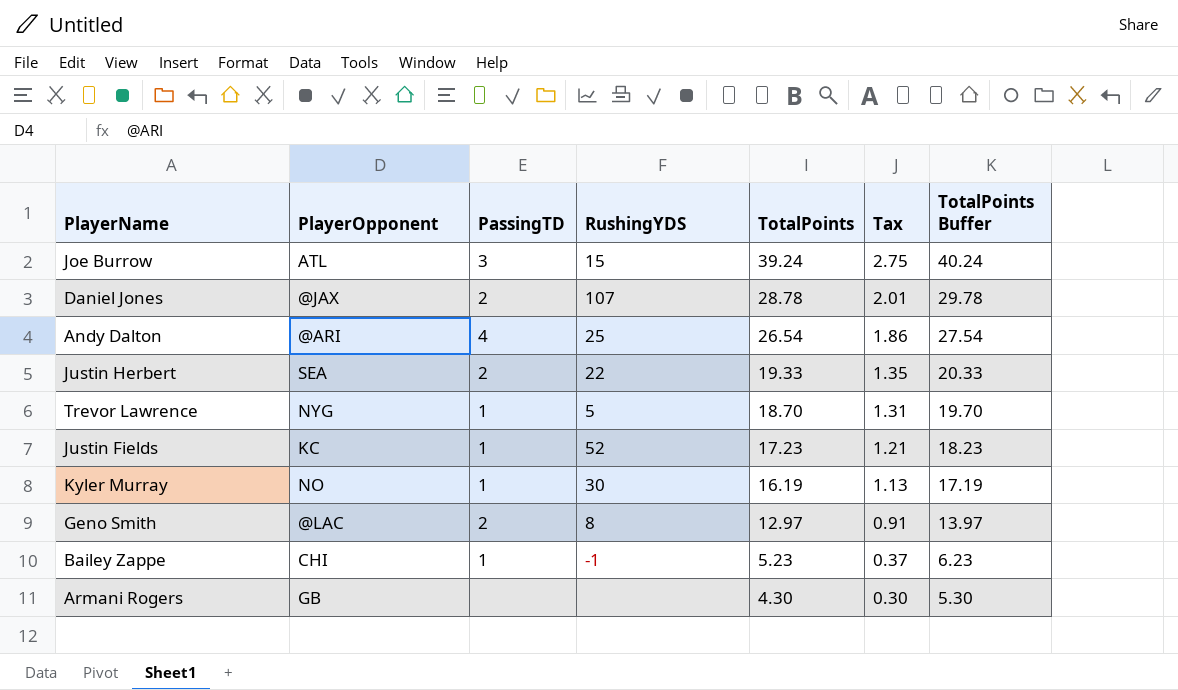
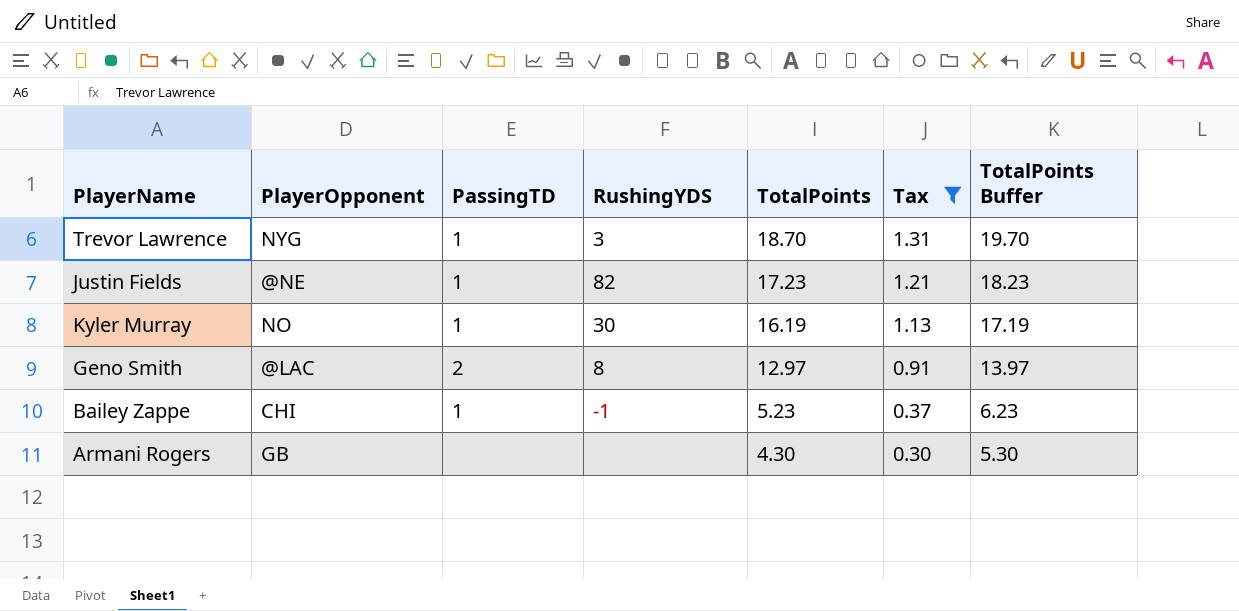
filter: none -> Tax <= 1.31
Trevor Lawrence | RushingYDS: 5 -> 3
Justin Fields | PlayerOpponent: KC -> @NE
Justin Fields | RushingYDS: 52 -> 82

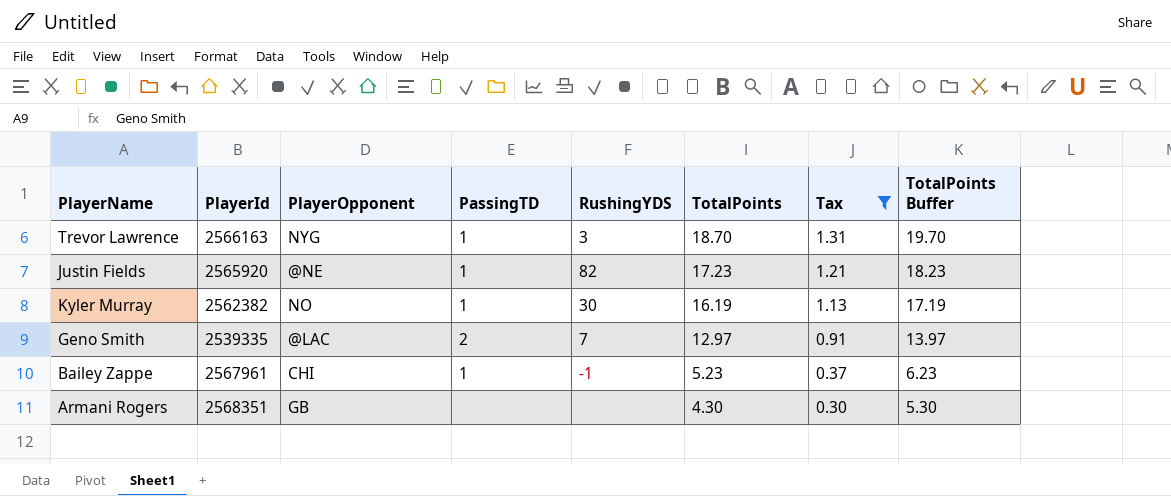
column PlayerId | position: none -> 2
Geno Smith | RushingYDS: 8 -> 7

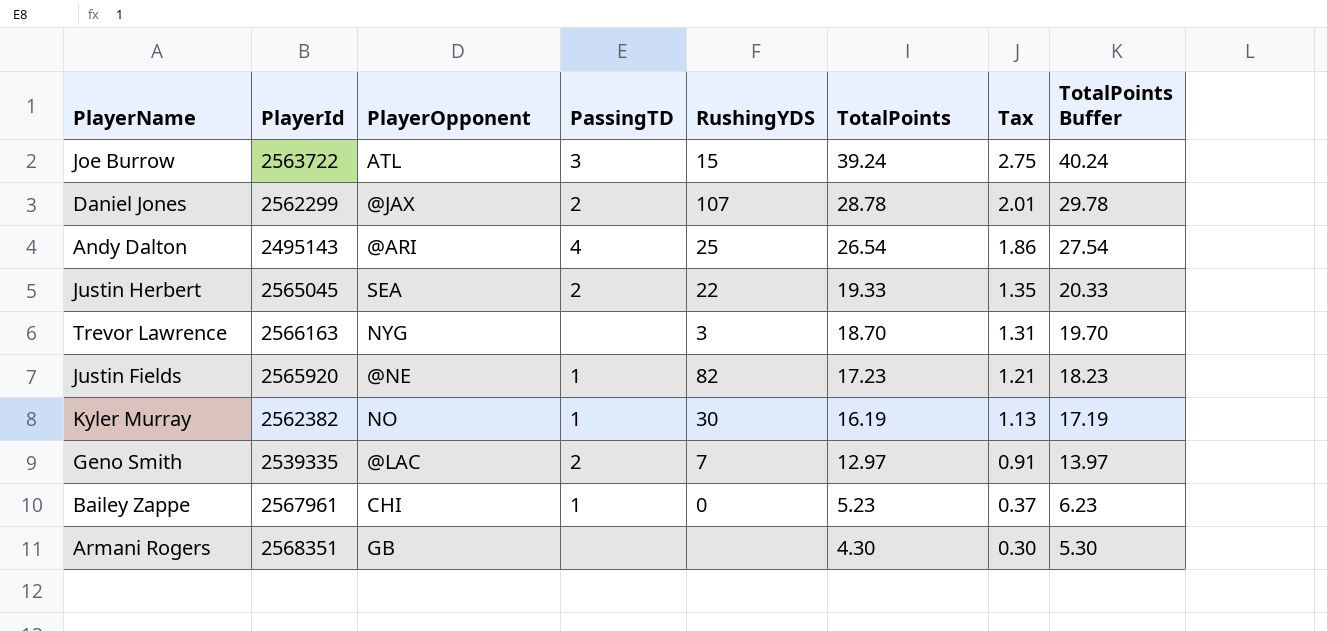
filter: Tax <= 1.31 -> none
Trevor Lawrence | PassingTD: 1 -> none
Bailey Zappe | RushingYDS: -1 -> 0

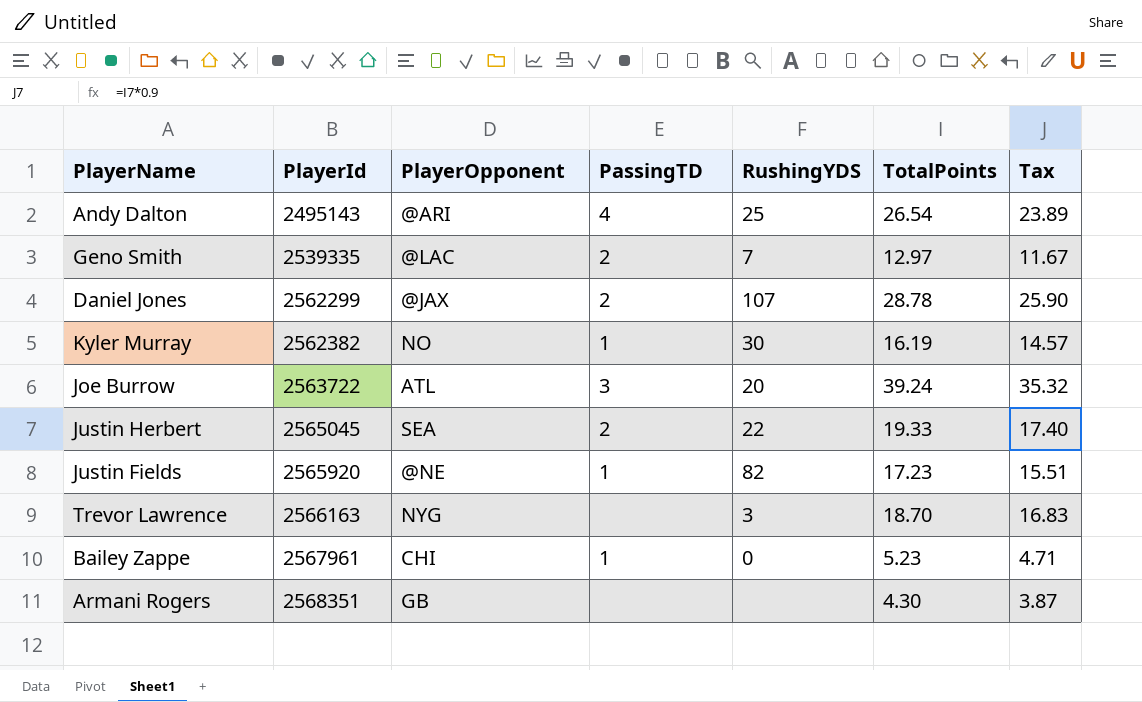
row order: TotalPoints descending -> PlayerId ascending
column TotalPoints Buffer | formula: [TotalPoints] + 1 -> none
column Tax | formula: [TotalPoints] * 0.07 -> [TotalPoints] * 0.9
Joe Burrow | RushingYDS: 15 -> 20

